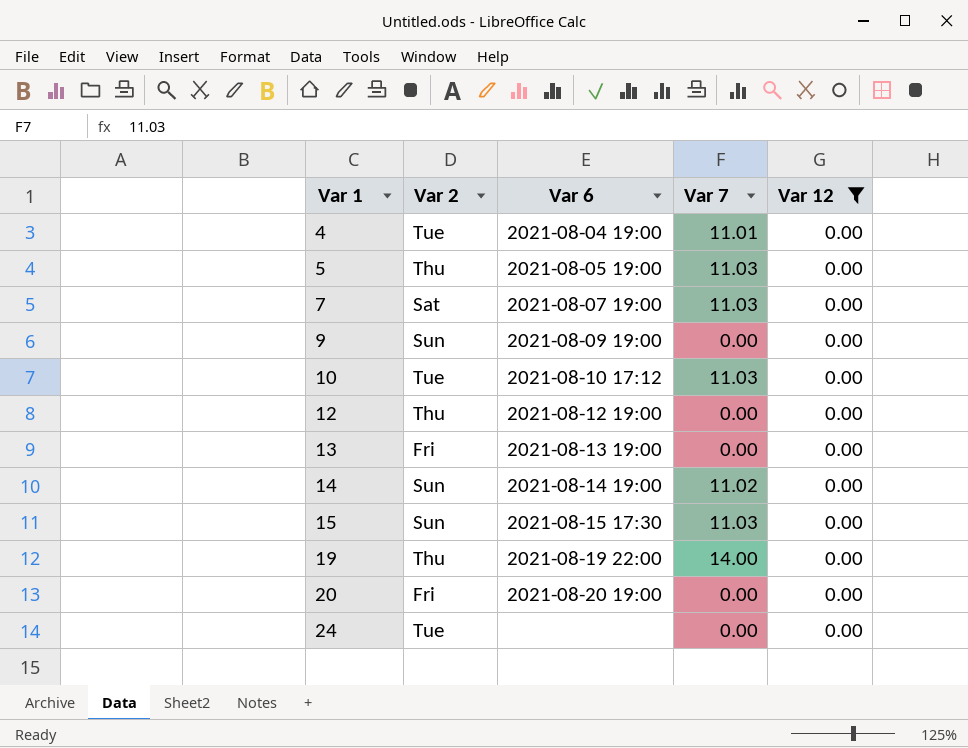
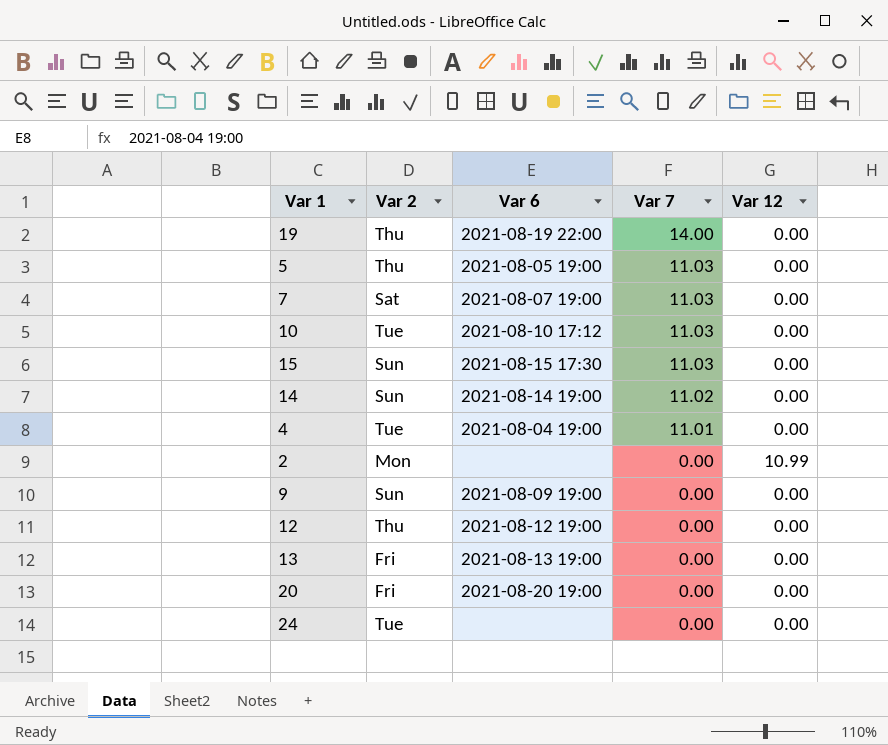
filter: Var 12 = 0.00 -> none
row order: Var 1 ascending -> Var 7 descending

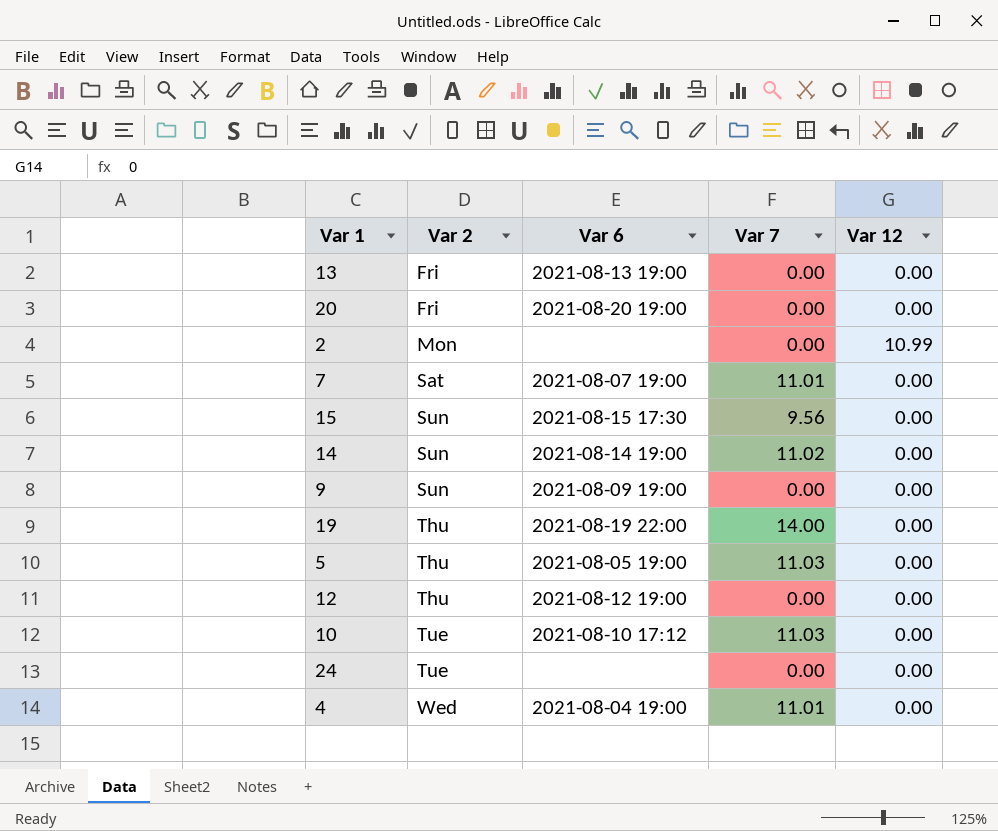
row order: Var 7 descending -> Var 2 ascending
7 | Var 7: 11.03 -> 11.01
15 | Var 7: 11.03 -> 9.56
4 | Var 2: Tue -> Wed

